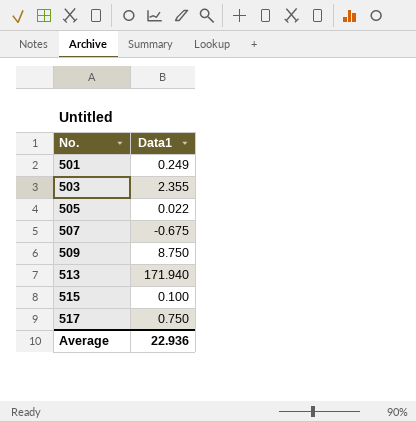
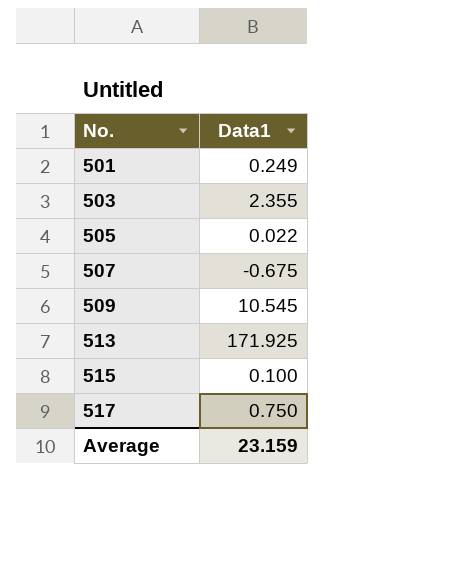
509 | Data1: 8.750 -> 10.545
513 | Data1: 171.940 -> 171.925
Average | Data1: 22.936 -> 23.159

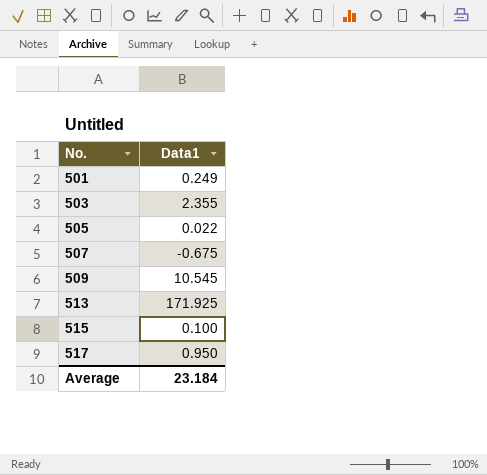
517 | Data1: 0.750 -> 0.950
Average | Data1: 23.159 -> 23.184

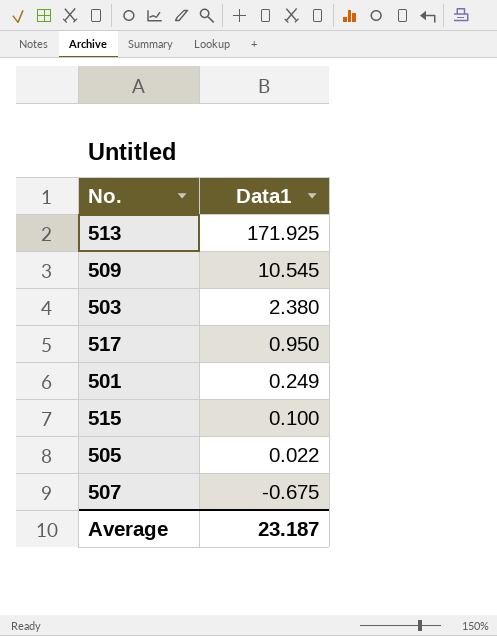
row order: No. ascending -> Data1 descending
503 | Data1: 2.355 -> 2.380
Average | Data1: 23.184 -> 23.187

